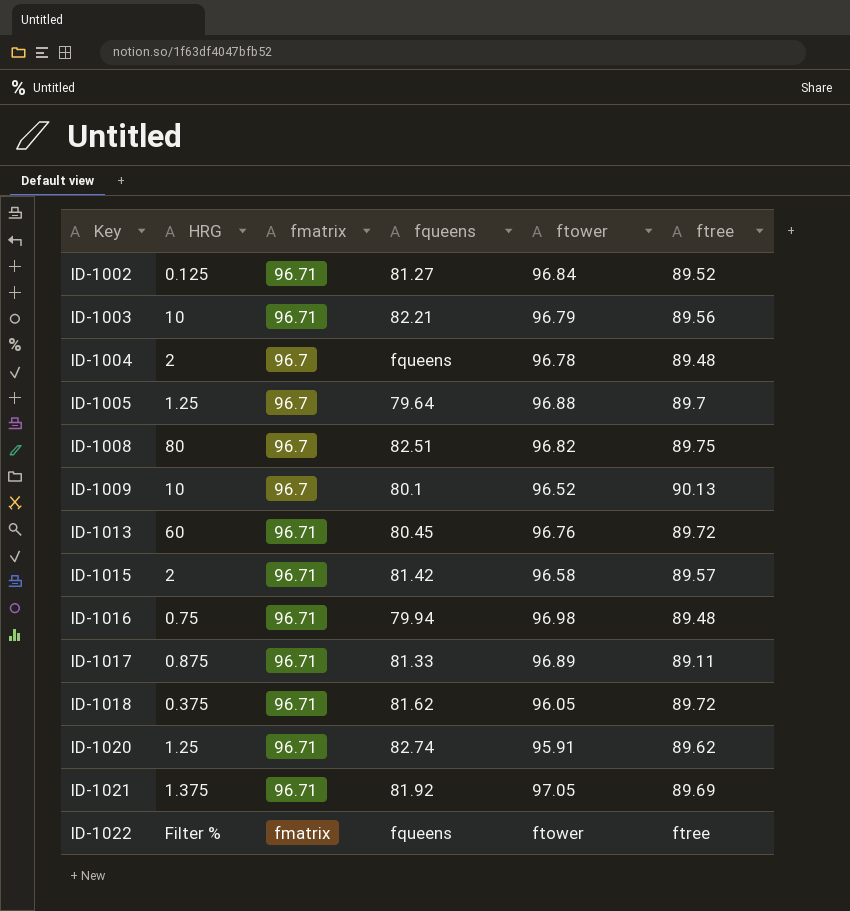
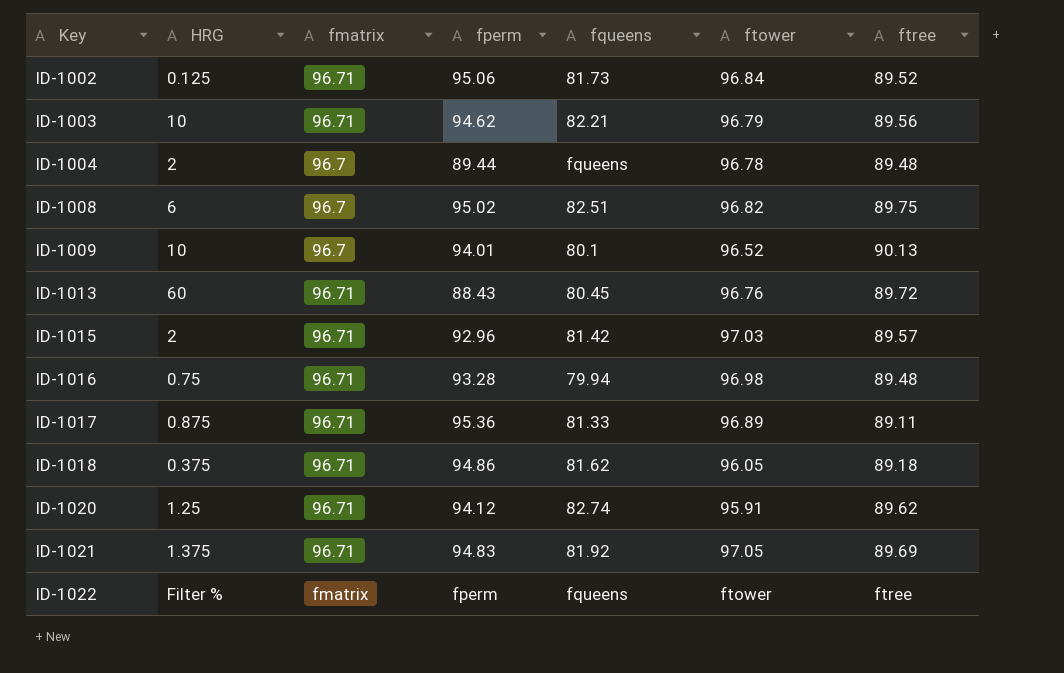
column fperm | position: none -> 4
row ID-1005: 1.25 | 96.7 | 79.64 | 96.88 | 89.7 -> none
ID-1002 | fqueens: 81.27 -> 81.73
ID-1008 | HRG: 80 -> 6
ID-1015 | ftower: 96.58 -> 97.03
ID-1018 | ftree: 89.72 -> 89.18

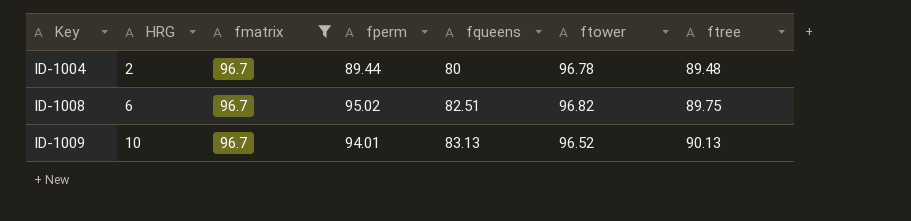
filter: none -> fmatrix = 96.7
ID-1004 | fqueens: fqueens -> 80
ID-1009 | fqueens: 80.1 -> 83.13

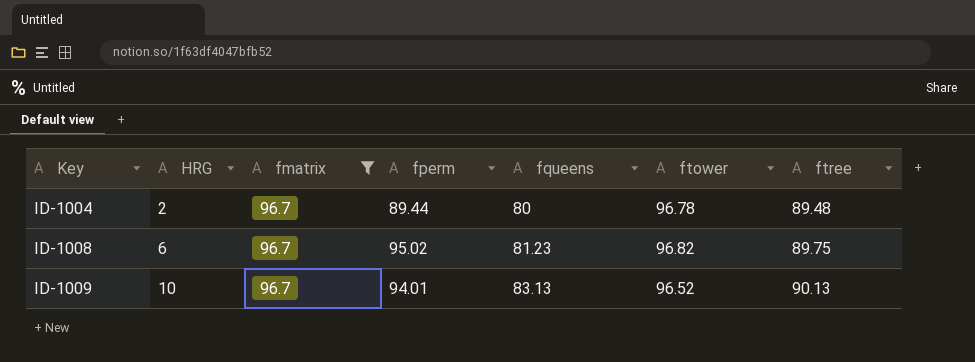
ID-1008 | fqueens: 82.51 -> 81.23

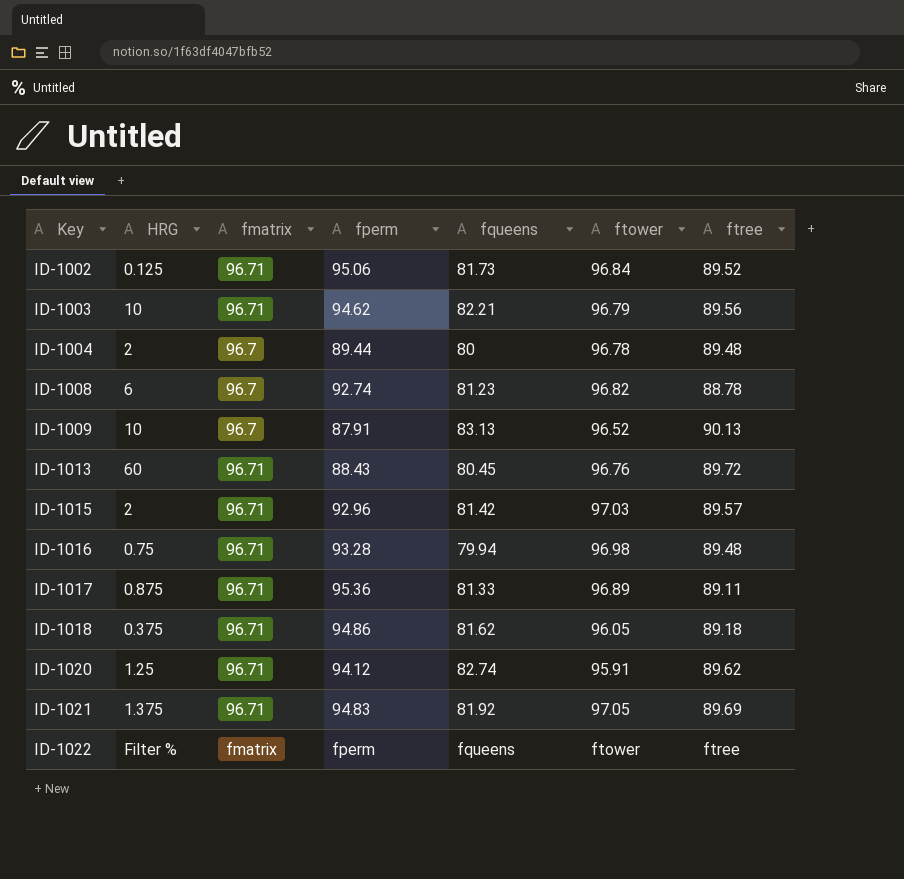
filter: fmatrix = 96.7 -> none
ID-1008 | fperm: 95.02 -> 92.74
ID-1008 | ftree: 89.75 -> 88.78
ID-1009 | fperm: 94.01 -> 87.91

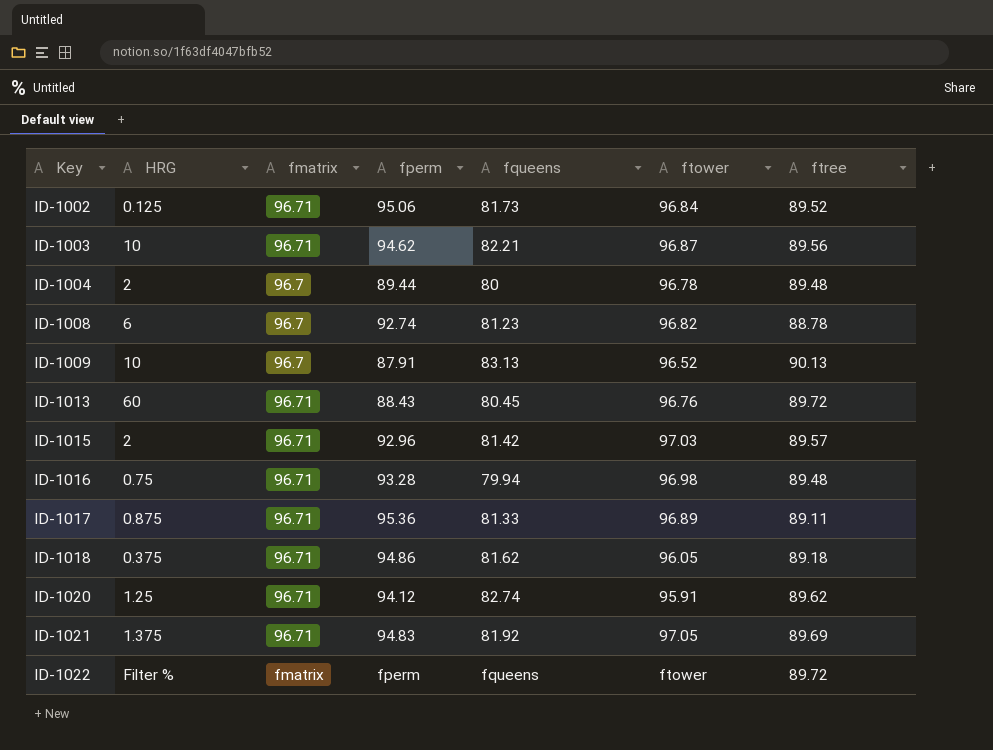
ID-1003 | ftower: 96.79 -> 96.87
ID-1022 | ftree: ftree -> 89.72

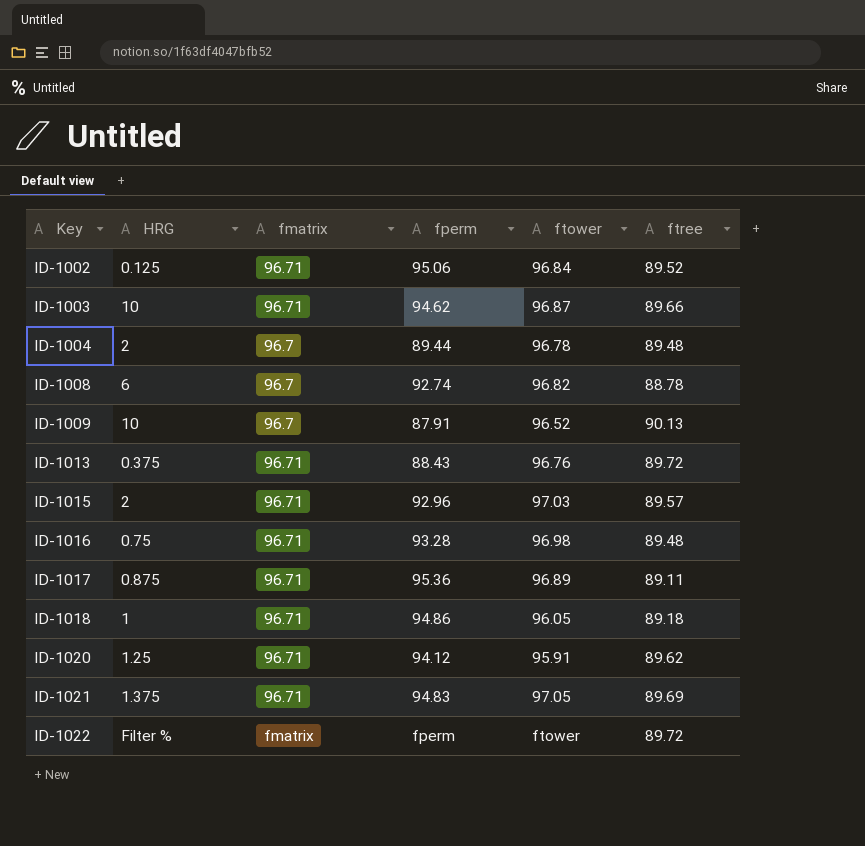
column fqueens | position: 5 -> none
ID-1003 | ftree: 89.56 -> 89.66
ID-1013 | HRG: 60 -> 0.375
ID-1018 | HRG: 0.375 -> 1

